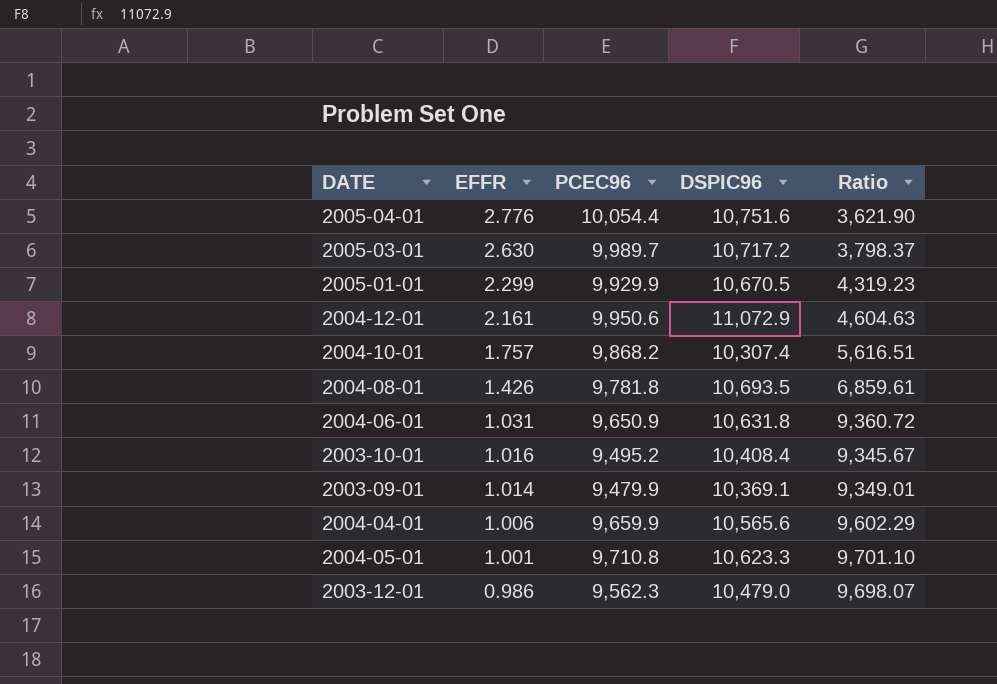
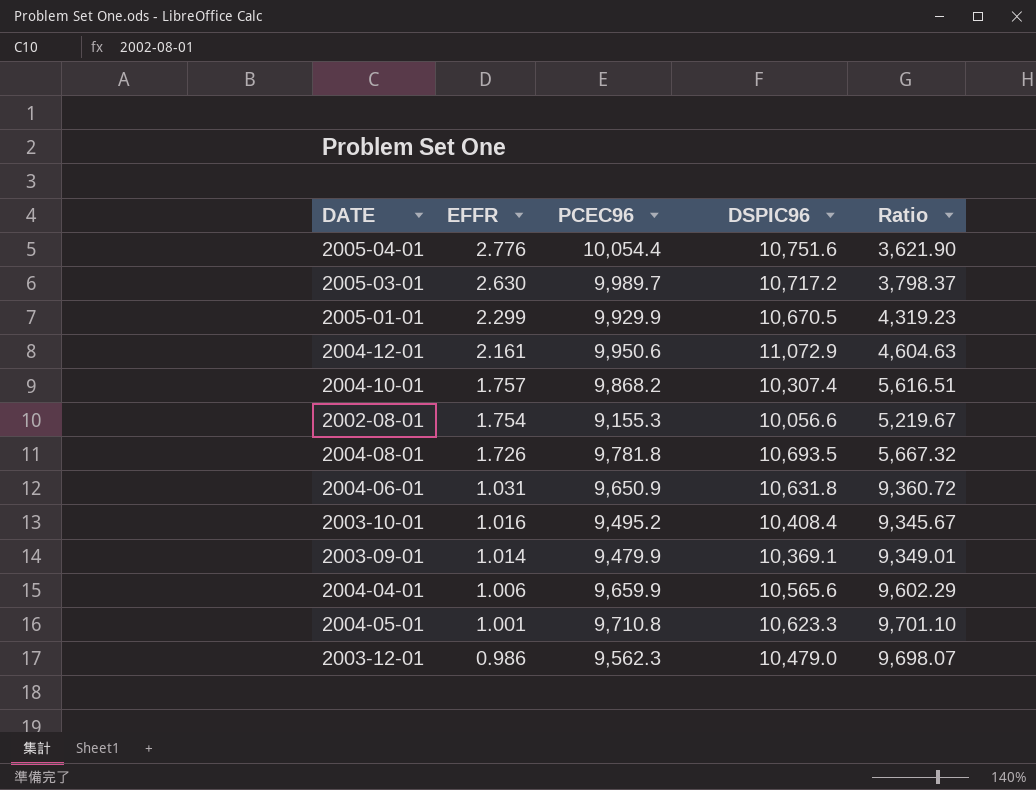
row 2002-08-01: none -> 1.754 | 9,155.3 | 10,056.6 | 5,219.67
2004-08-01 | EFFR: 1.426 -> 1.726
2004-08-01 | Ratio: 6,859.61 -> 5,667.32

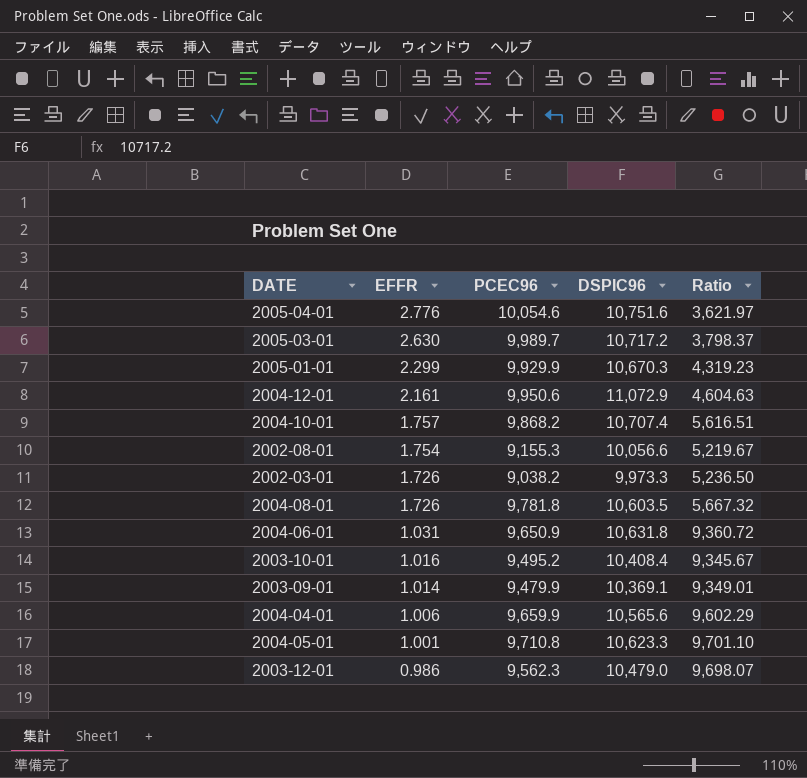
2005-04-01 | PCEC96: 10,054.4 -> 10,054.6
2005-04-01 | Ratio: 3,621.90 -> 3,621.97
2005-01-01 | DSPIC96: 10,670.5 -> 10,670.3
2004-10-01 | DSPIC96: 10,307.4 -> 10,707.4
row 2002-03-01: none -> 1.726 | 9,038.2 | 9,973.3 | 5,236.50
2004-08-01 | DSPIC96: 10,693.5 -> 10,603.5

